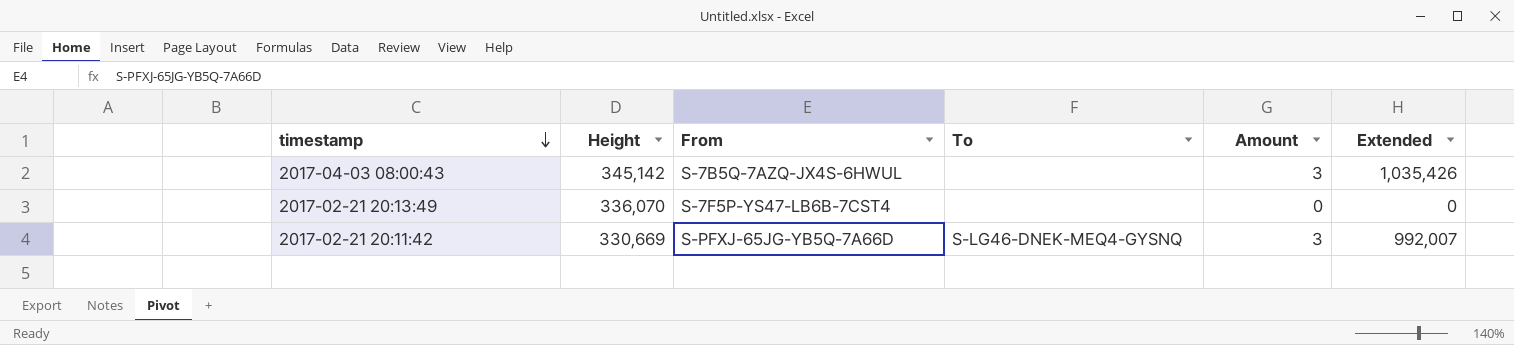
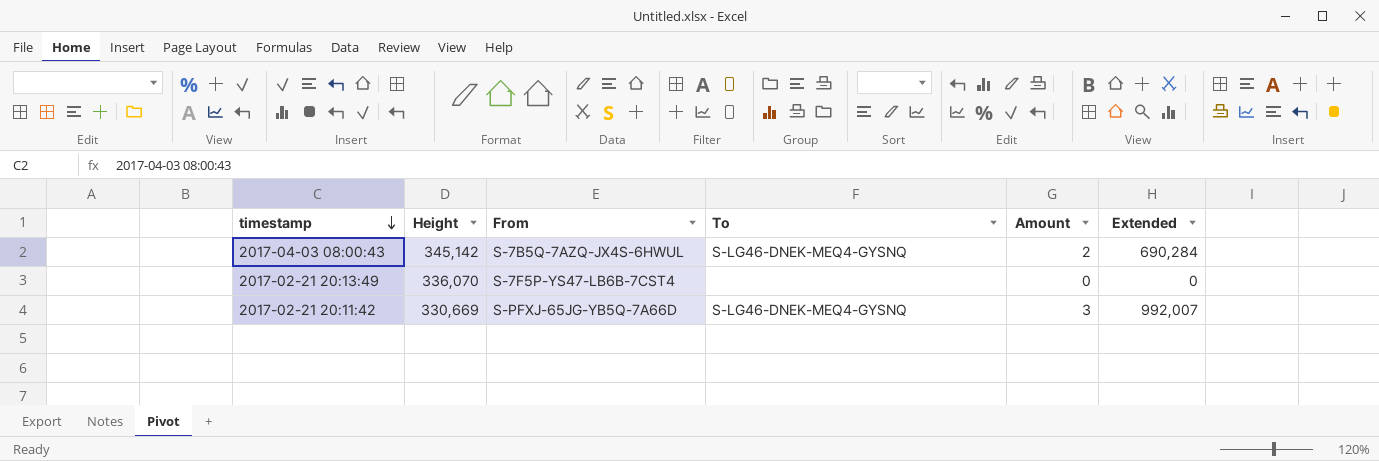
2017-04-03 08:00:43 | To: none -> S-LG46-DNEK-MEQ4-GYSNQ
2017-04-03 08:00:43 | Amount: 3 -> 2
2017-04-03 08:00:43 | Extended: 1,035,426 -> 690,284

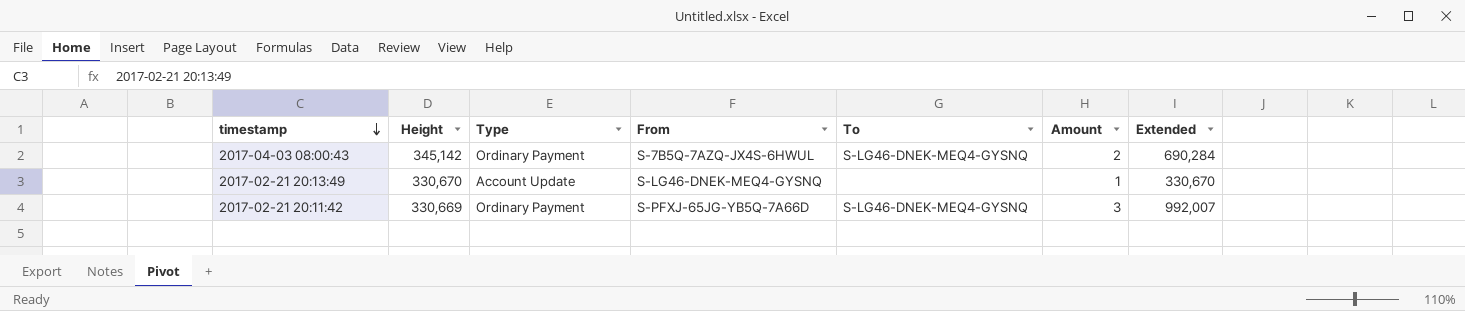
column Type | position: none -> 3
2017-02-21 20:13:49 | Height: 336,070 -> 330,670
2017-02-21 20:13:49 | From: S-7F5P-YS47-LB6B-7CST4 -> S-LG46-DNEK-MEQ4-GYSNQ
2017-02-21 20:13:49 | Amount: 0 -> 1
2017-02-21 20:13:49 | Extended: 0 -> 330,670

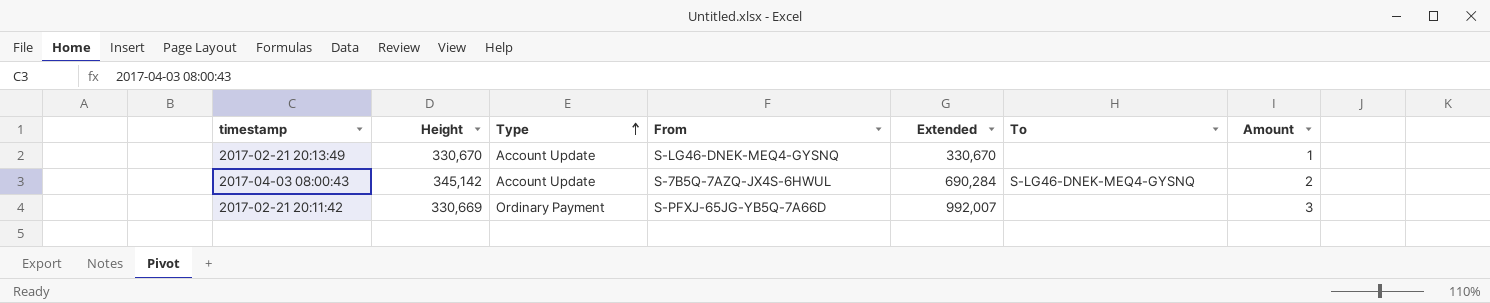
row order: timestamp descending -> Type ascending
column Extended | position: 7 -> 5
2017-04-03 08:00:43 | Type: Ordinary Payment -> Account Update
2017-02-21 20:11:42 | To: S-LG46-DNEK-MEQ4-GYSNQ -> none

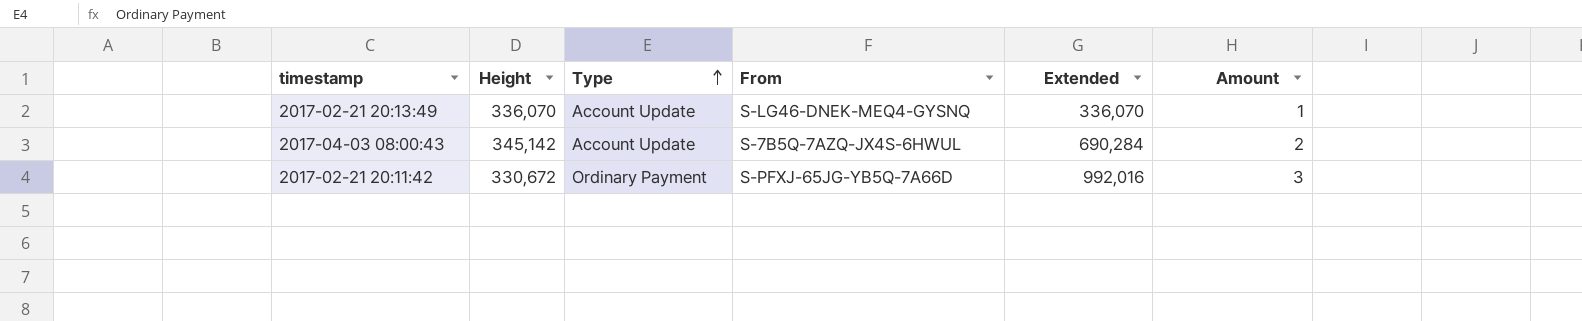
column To | position: 6 -> none
2017-02-21 20:13:49 | Height: 330,670 -> 336,070
2017-02-21 20:13:49 | Extended: 330,670 -> 336,070
2017-02-21 20:11:42 | Height: 330,669 -> 330,672
2017-02-21 20:11:42 | Extended: 992,007 -> 992,016

